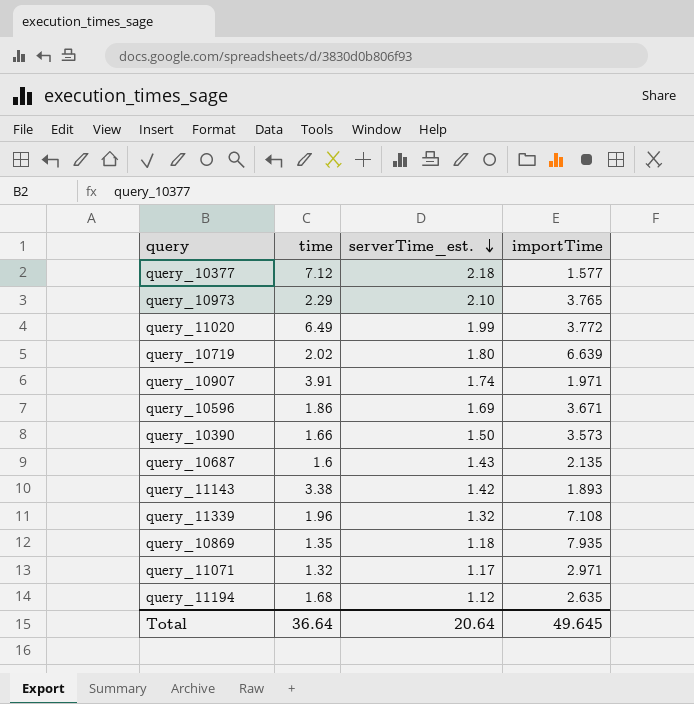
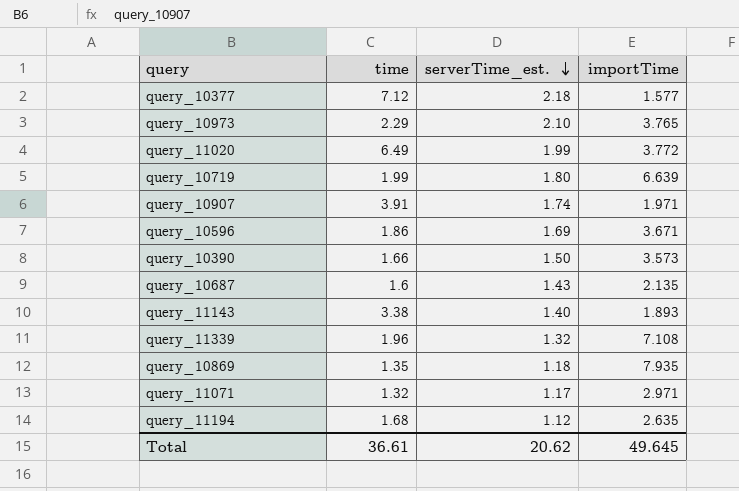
query_10719 | time: 2.02 -> 1.99
query_11143 | serverTime_est.: 1.42 -> 1.40
Total | time: 36.64 -> 36.61
Total | serverTime_est.: 20.64 -> 20.62

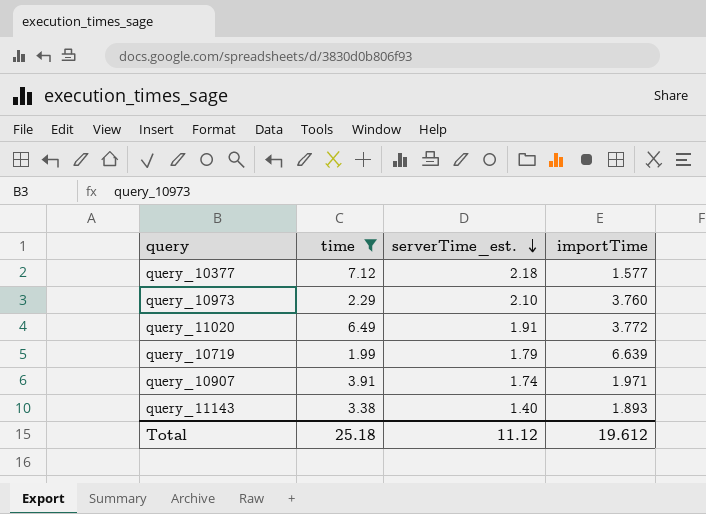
filter: none -> time >= 1.99
query_10973 | importTime: 3.765 -> 3.760
query_11020 | serverTime_est.: 1.99 -> 1.91
query_10719 | serverTime_est.: 1.80 -> 1.79
Total | time: 36.61 -> 25.18
Total | serverTime_est.: 20.62 -> 11.12
Total | importTime: 49.645 -> 19.612

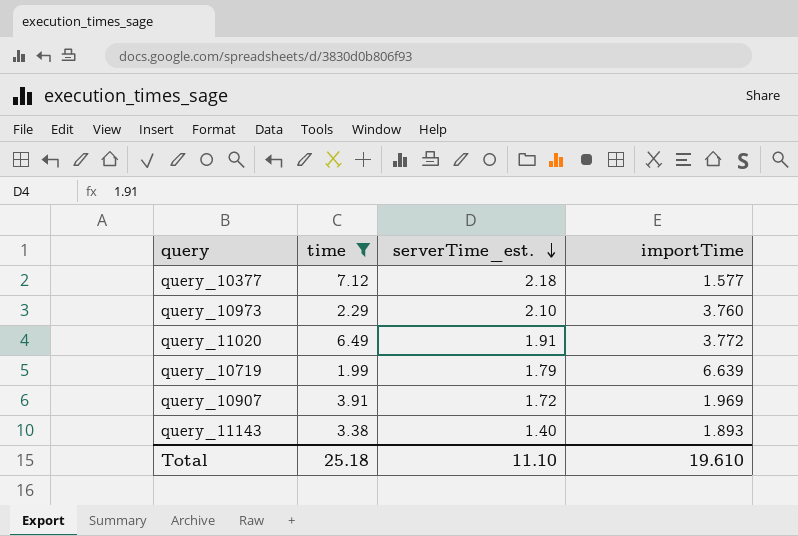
query_10907 | serverTime_est.: 1.74 -> 1.72
query_10907 | importTime: 1.971 -> 1.969
Total | serverTime_est.: 11.12 -> 11.10
Total | importTime: 19.612 -> 19.610

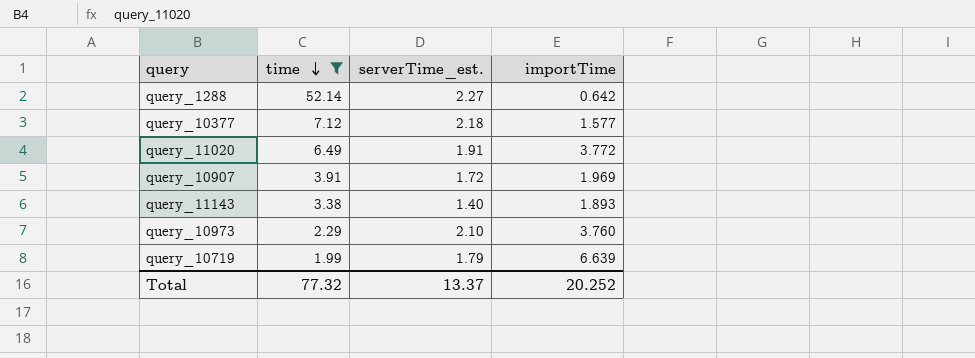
row order: serverTime_est. descending -> time descending
row query_1288: none -> 52.14 | 2.27 | 0.642
Total | time: 25.18 -> 77.32
Total | serverTime_est.: 11.10 -> 13.37
Total | importTime: 19.610 -> 20.252

